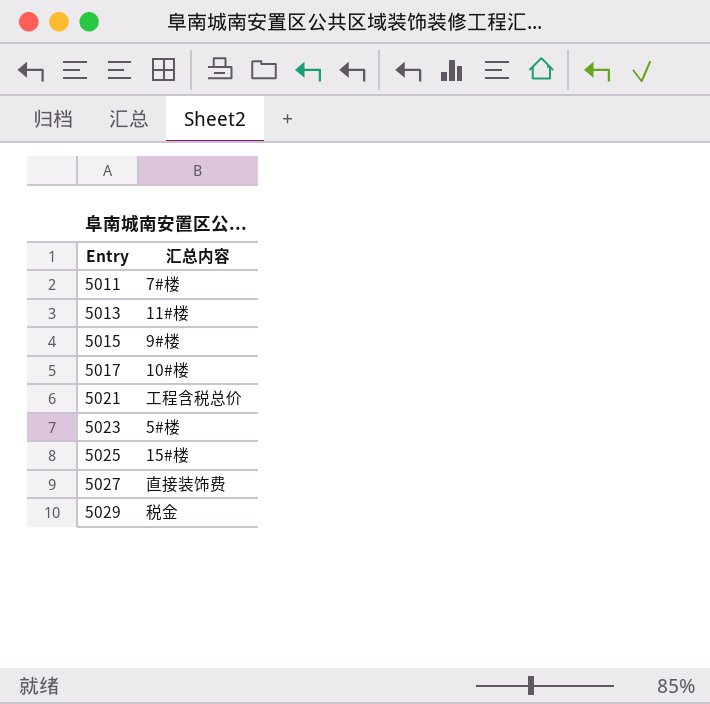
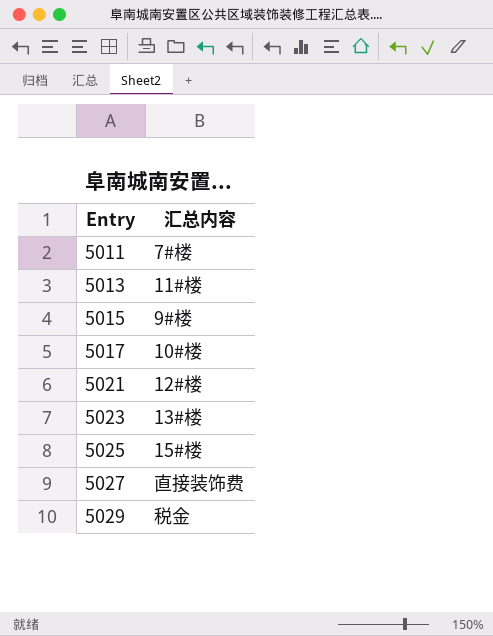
5021 | 汇总内容: 工程含税总价 -> 12#楼
5023 | 汇总内容: 5#楼 -> 13#楼

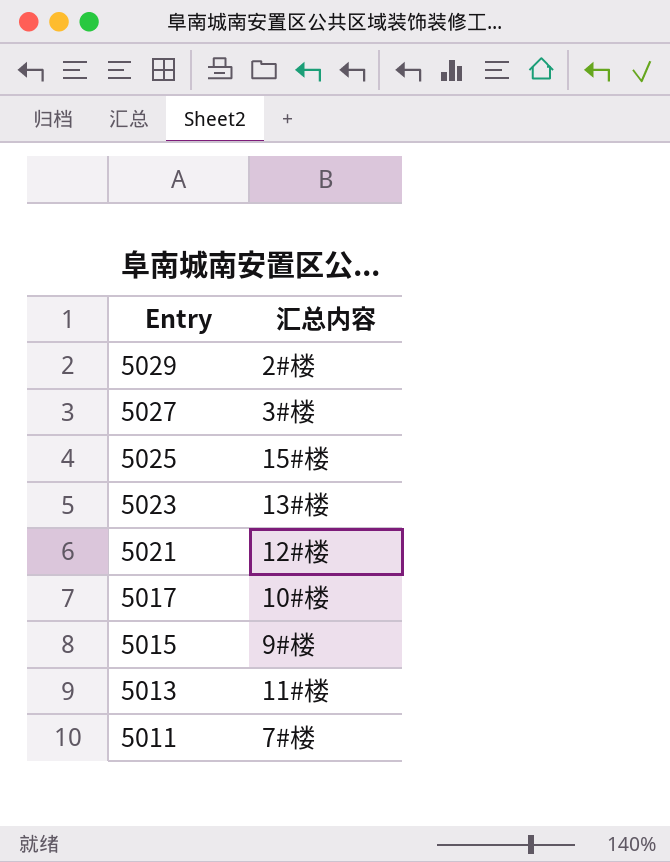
row order: Entry ascending -> Entry descending
5029 | 汇总内容: 税金 -> 2#楼
5027 | 汇总内容: 直接装饰费 -> 3#楼

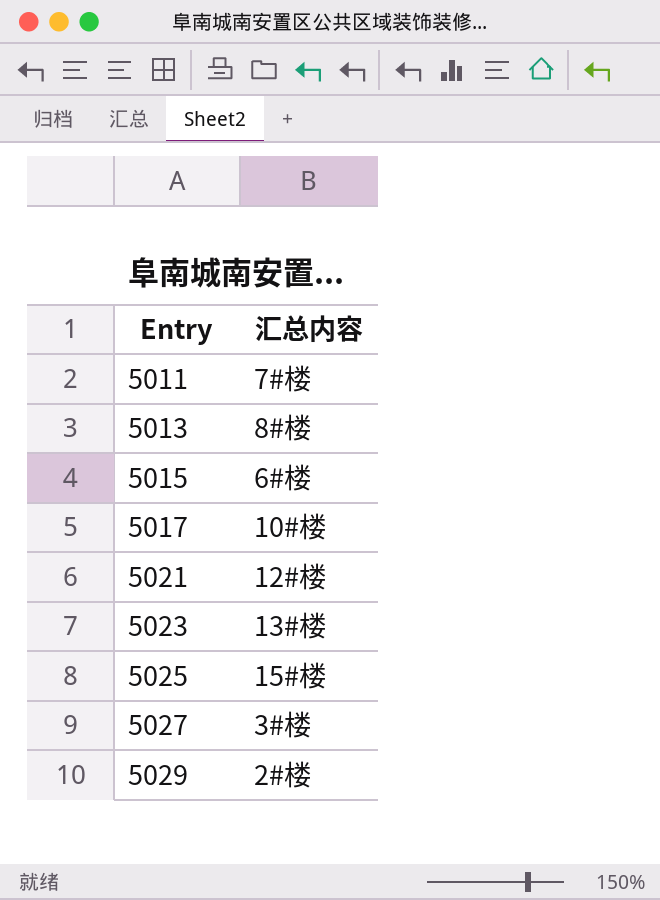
row order: Entry descending -> Entry ascending
5013 | 汇总内容: 11#楼 -> 8#楼
5015 | 汇总内容: 9#楼 -> 6#楼

